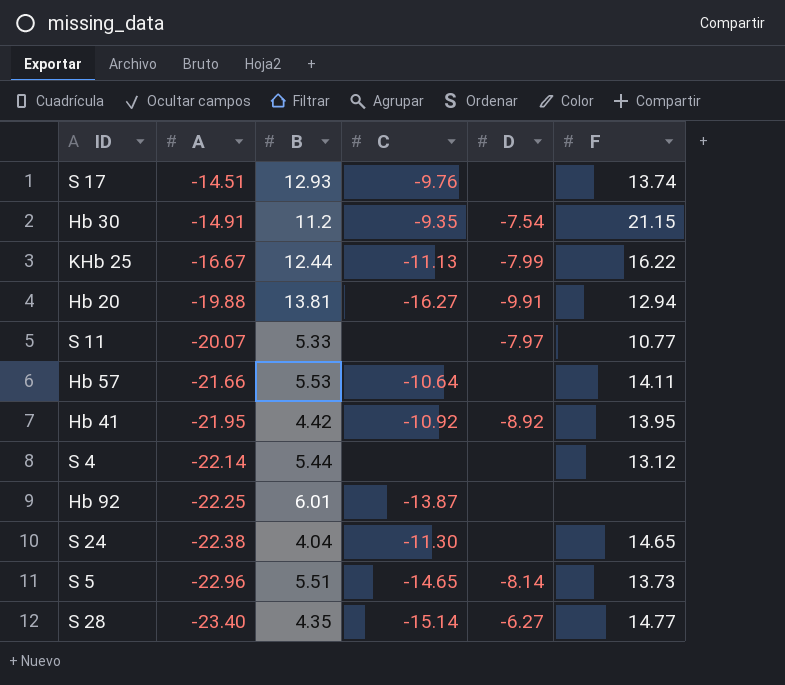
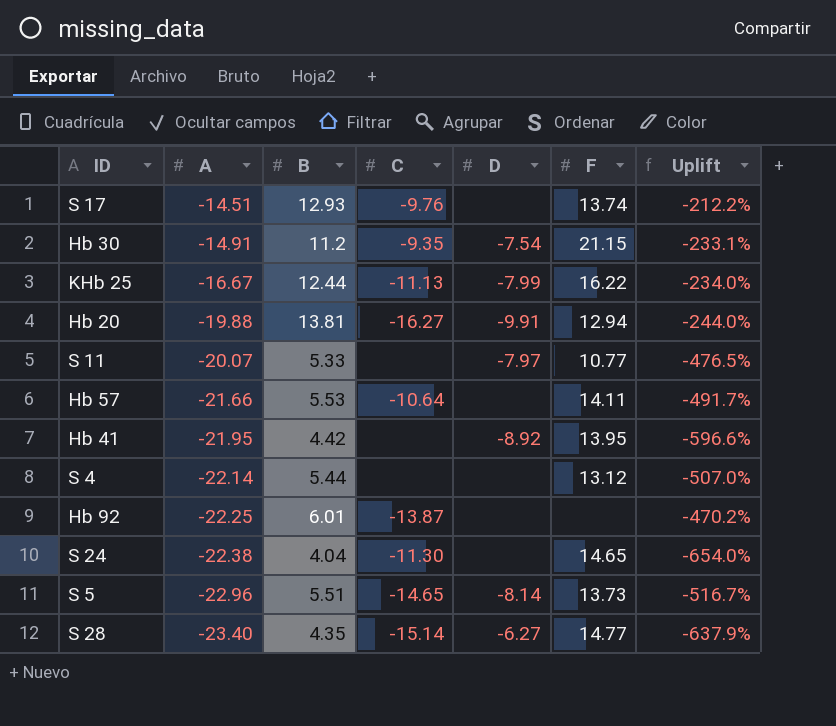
column Uplift | formula: none -> ([A] - [B]) / [B]
Hb 41 | C: -10.92 -> none

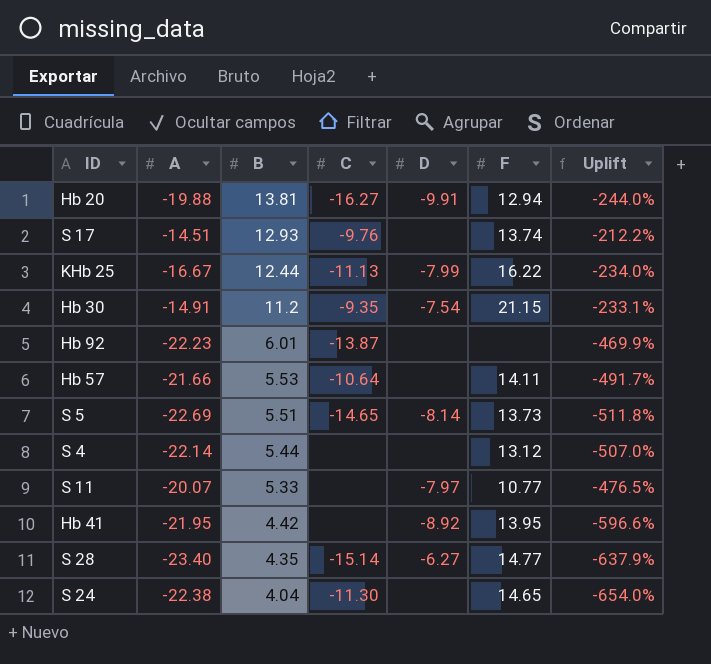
row order: A descending -> B descending
Hb 92 | A: -22.25 -> -22.23
Hb 92 | Uplift: -470.2% -> -469.9%
S 5 | A: -22.96 -> -22.69
S 5 | Uplift: -516.7% -> -511.8%

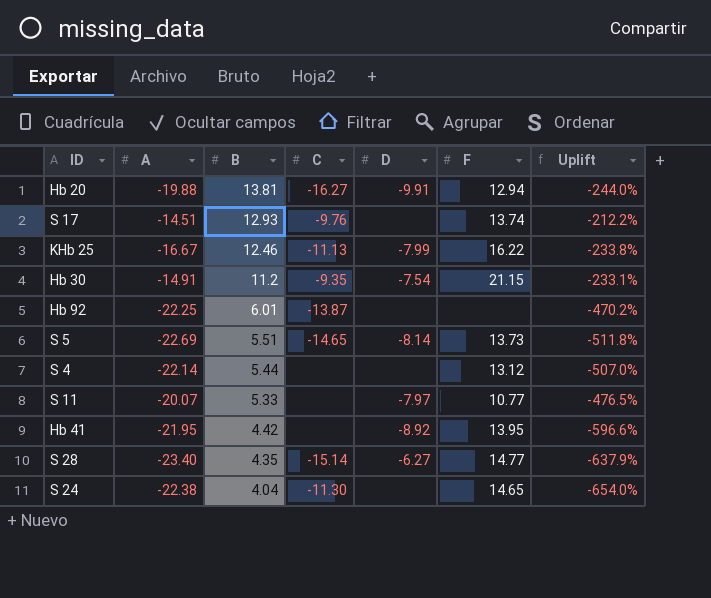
row Hb 57: -21.66 | 5.53 | -10.64 | none | 14.11 | -491.7% -> none
KHb 25 | B: 12.44 -> 12.46
KHb 25 | Uplift: -234.0% -> -233.8%
Hb 92 | A: -22.23 -> -22.25
Hb 92 | Uplift: -469.9% -> -470.2%

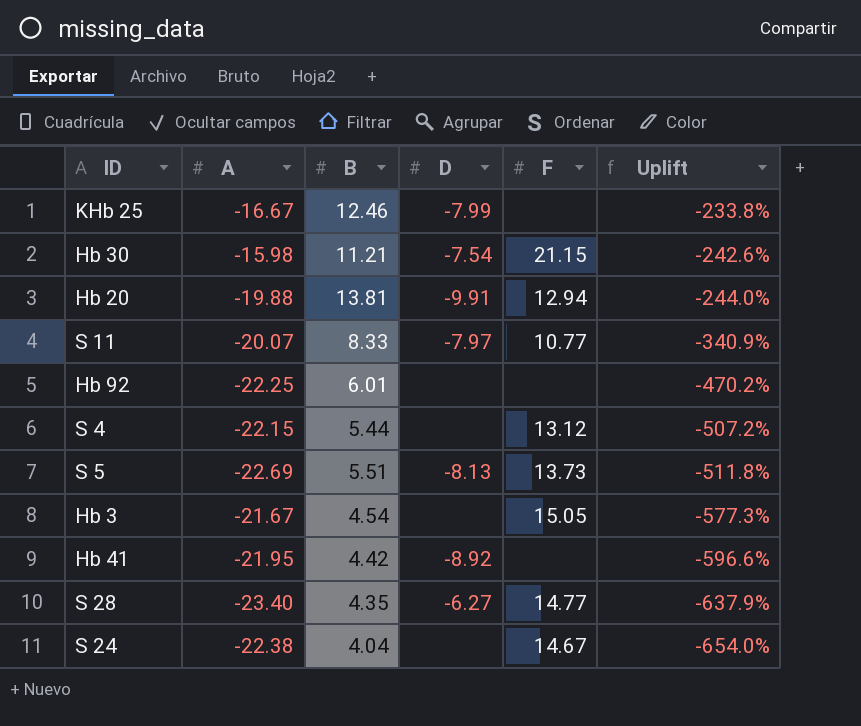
row order: B descending -> Uplift descending
column C | position: 4 -> none
row S 17: -14.51 | 12.93 | -9.76 | none | 13.74 | -212.2% -> none
KHb 25 | F: 16.22 -> none
Hb 30 | A: -14.91 -> -15.98
Hb 30 | B: 11.2 -> 11.21
Hb 30 | Uplift: -233.1% -> -242.6%
S 11 | B: 5.33 -> 8.33
S 11 | Uplift: -476.5% -> -340.9%
S 4 | A: -22.14 -> -22.15
S 4 | Uplift: -507.0% -> -507.2%
S 5 | D: -8.14 -> -8.13
row Hb 3: none -> -21.67 | 4.54 | none | 15.05 | -577.3%
Hb 41 | F: 13.95 -> none
S 24 | F: 14.65 -> 14.67

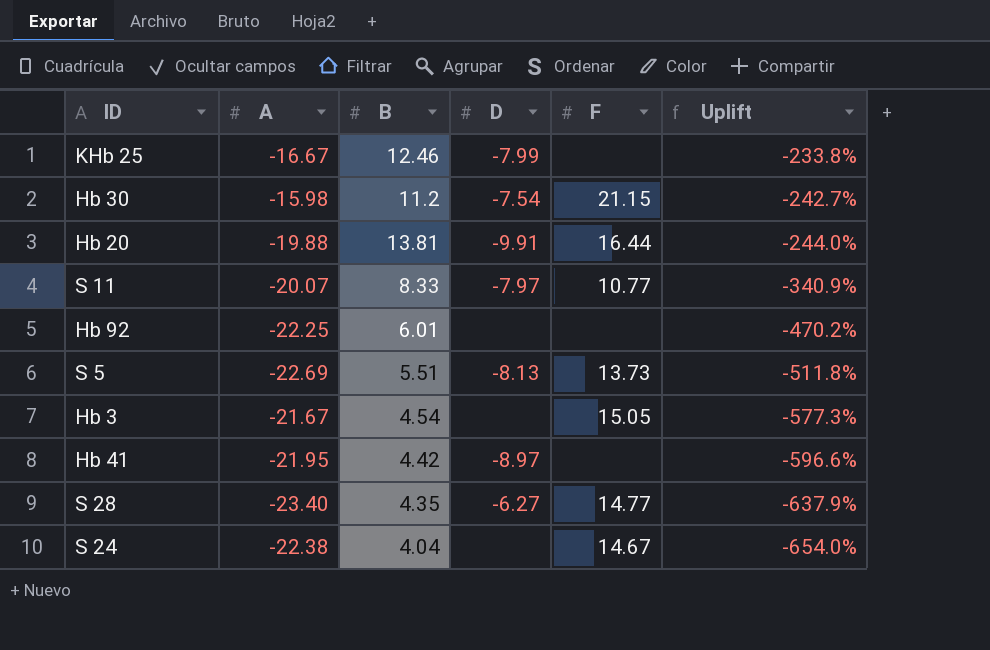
row S 4: -22.15 | 5.44 | none | 13.12 | -507.2% -> none
Hb 30 | B: 11.21 -> 11.2
Hb 30 | Uplift: -242.6% -> -242.7%
Hb 20 | F: 12.94 -> 16.44
Hb 41 | D: -8.92 -> -8.97

